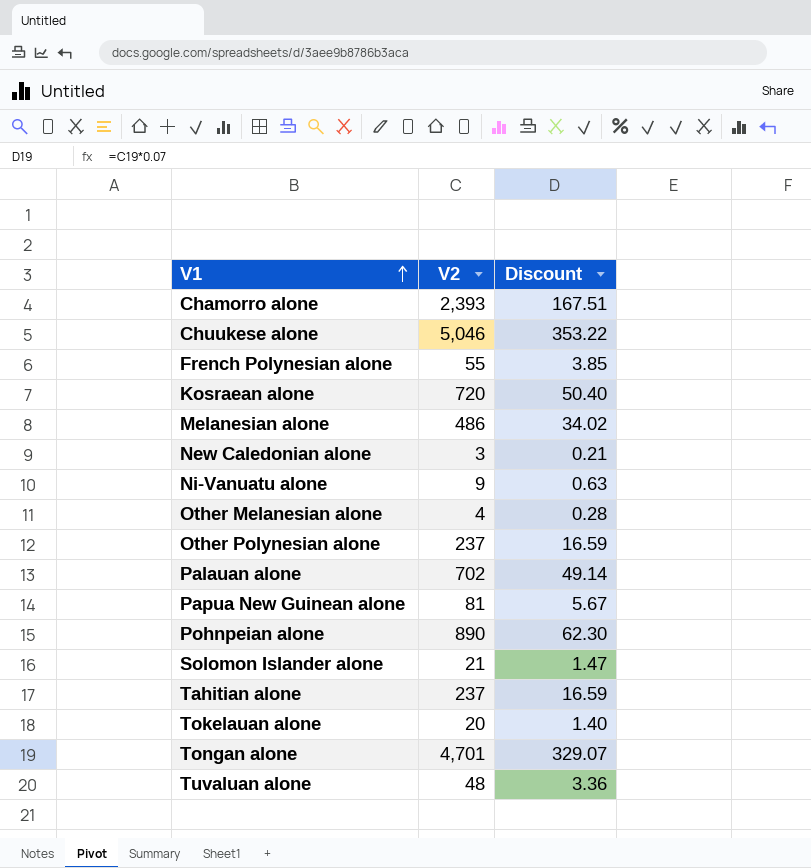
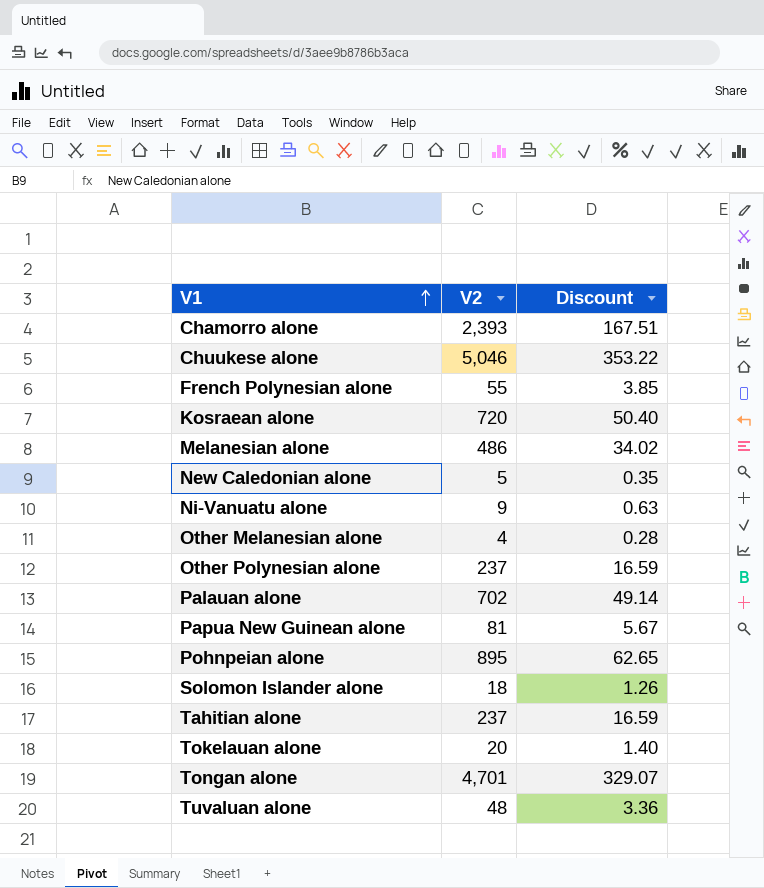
New Caledonian alone | V2: 3 -> 5
New Caledonian alone | Discount: 0.21 -> 0.35
Pohnpeian alone | V2: 890 -> 895
Pohnpeian alone | Discount: 62.30 -> 62.65
Solomon Islander alone | V2: 21 -> 18
Solomon Islander alone | Discount: 1.47 -> 1.26

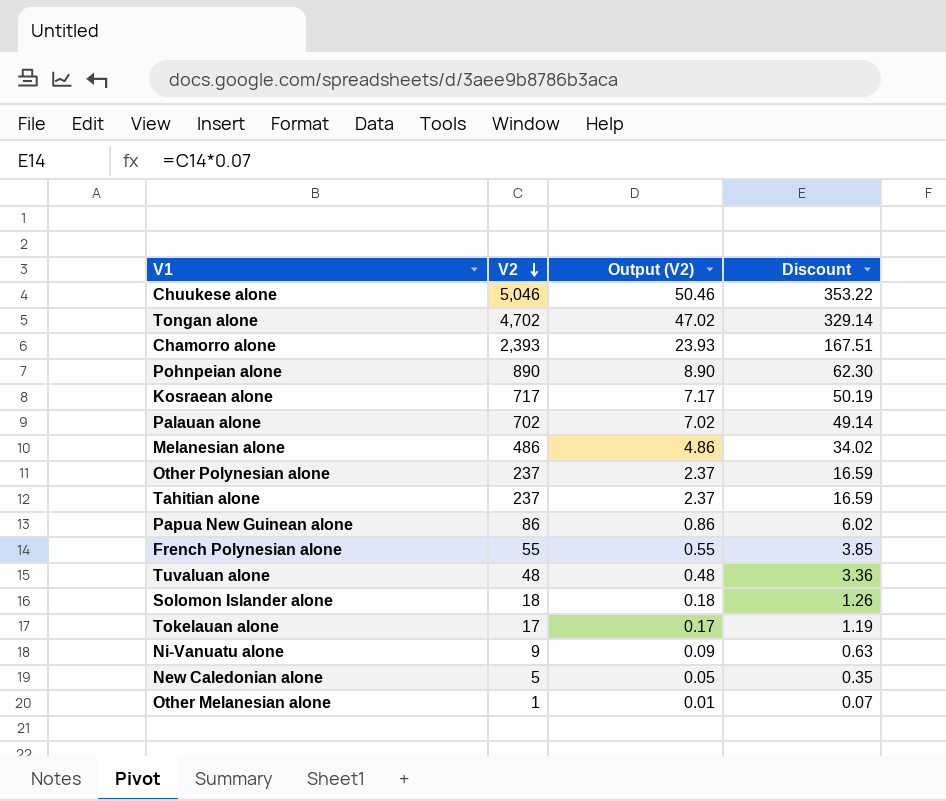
row order: V1 ascending -> V2 descending
column Output (V2) | formula: none -> [V2] * 0.01
Tongan alone | V2: 4,701 -> 4,702
Tongan alone | Discount: 329.07 -> 329.14
Pohnpeian alone | V2: 895 -> 890
Pohnpeian alone | Discount: 62.65 -> 62.30
Kosraean alone | V2: 720 -> 717
Kosraean alone | Discount: 50.40 -> 50.19
Papua New Guinean alone | V2: 81 -> 86
Papua New Guinean alone | Discount: 5.67 -> 6.02
Tokelauan alone | V2: 20 -> 17
Tokelauan alone | Discount: 1.40 -> 1.19
Other Melanesian alone | V2: 4 -> 1
Other Melanesian alone | Discount: 0.28 -> 0.07

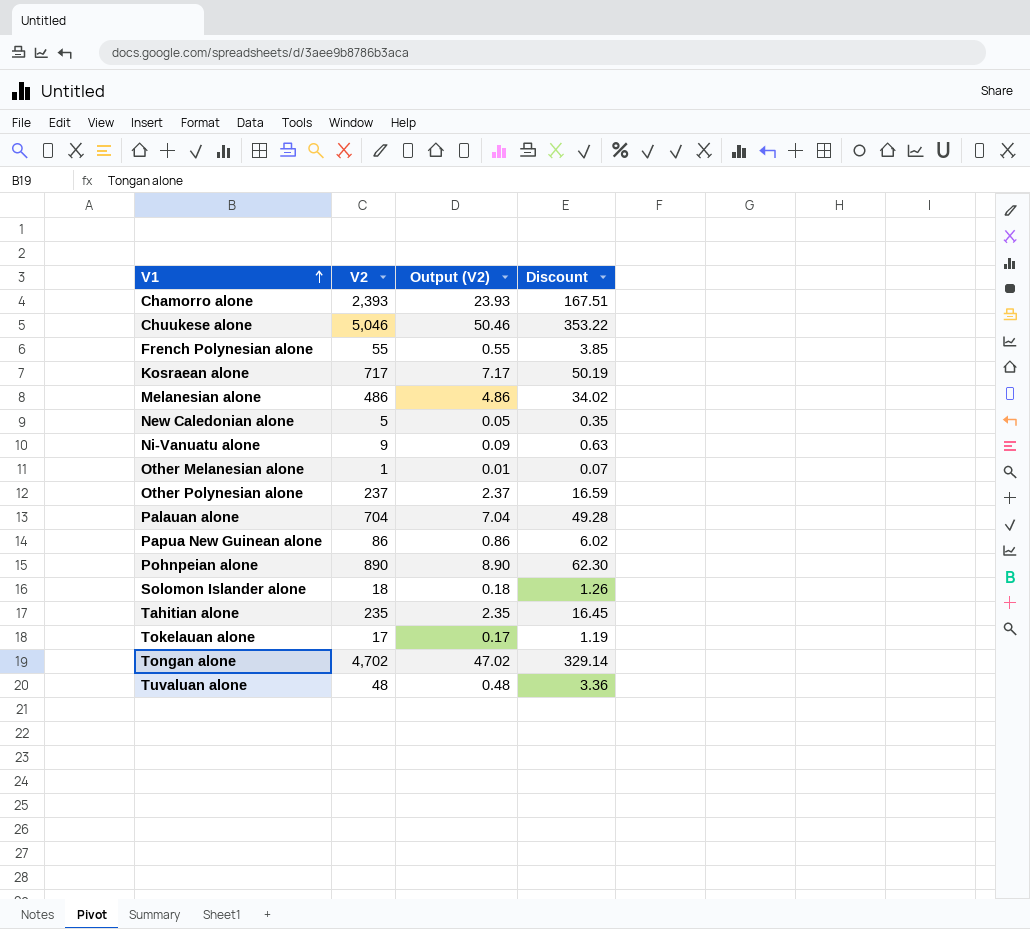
row order: V2 descending -> V1 ascending
Palauan alone | V2: 702 -> 704
Palauan alone | Output (V2): 7.02 -> 7.04
Palauan alone | Discount: 49.14 -> 49.28
Tahitian alone | V2: 237 -> 235
Tahitian alone | Output (V2): 2.37 -> 2.35
Tahitian alone | Discount: 16.59 -> 16.45

